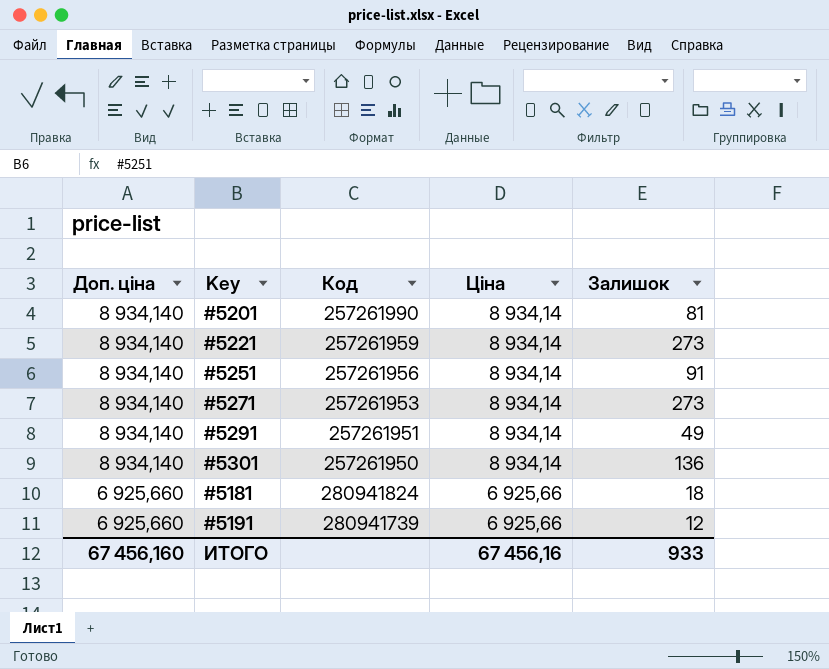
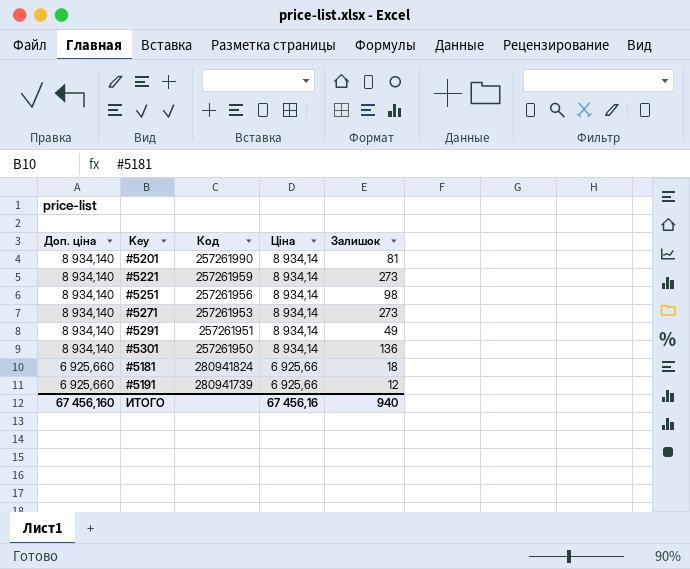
#5251 | Залишок: 91 -> 98
ИТОГО | Залишок: 933 -> 940

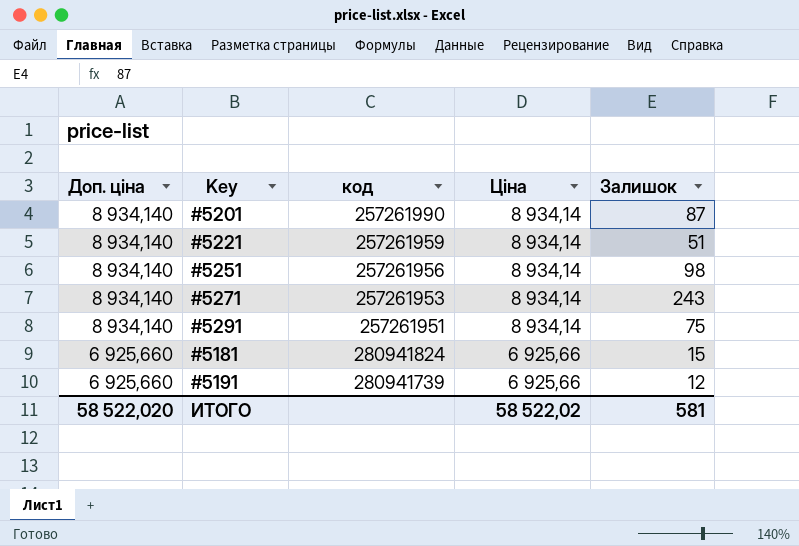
column name: Код -> код
row #5301: 8 934,140 | 257261950 | 8 934,14 | 136 -> none
#5201 | Залишок: 81 -> 87
#5221 | Залишок: 273 -> 51
#5271 | Залишок: 273 -> 243
#5291 | Залишок: 49 -> 75
#5181 | Залишок: 18 -> 15
ИТОГО | Доп. ціна: 67 456,160 -> 58 522,020
ИТОГО | Ціна: 67 456,16 -> 58 522,02
ИТОГО | Залишок: 940 -> 581

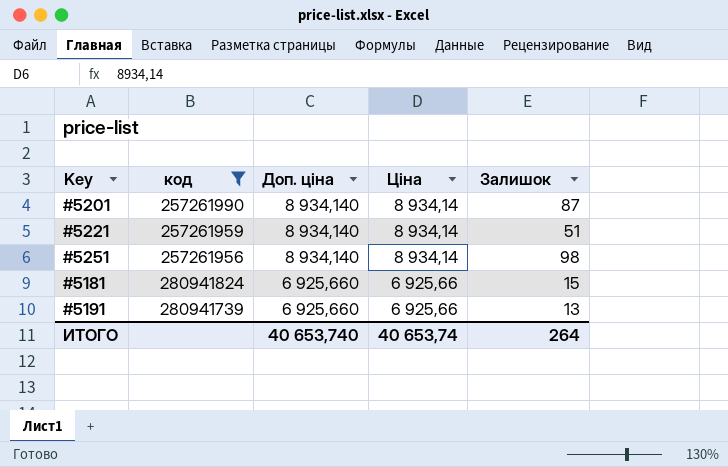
filter: none -> код >= 257261956
column Доп. ціна | position: 1 -> 3
#5191 | Залишок: 12 -> 13
ИТОГО | Доп. ціна: 58 522,020 -> 40 653,740
ИТОГО | Ціна: 58 522,02 -> 40 653,74
ИТОГО | Залишок: 581 -> 264

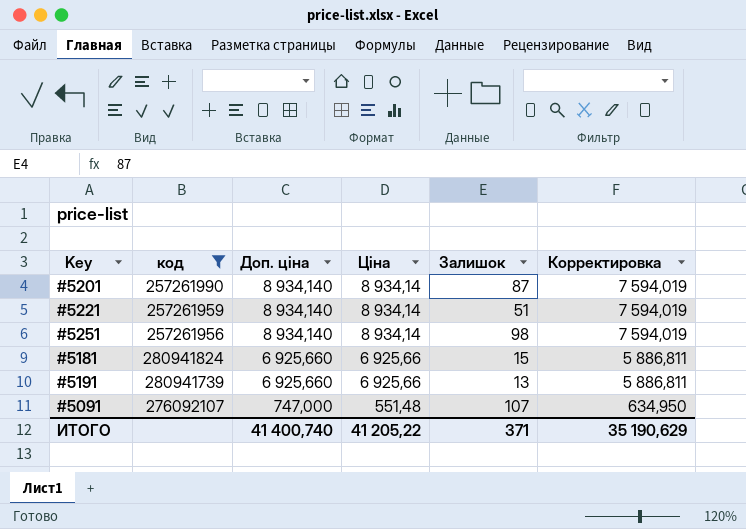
column Корректировка | formula: none -> [Доп. ціна] * 0,85
row #5091: none -> 276092107 | 747,000 | 551,48 | 107 | 634,950
ИТОГО | Доп. ціна: 40 653,740 -> 41 400,740
ИТОГО | Ціна: 40 653,74 -> 41 205,22
ИТОГО | Залишок: 264 -> 371

